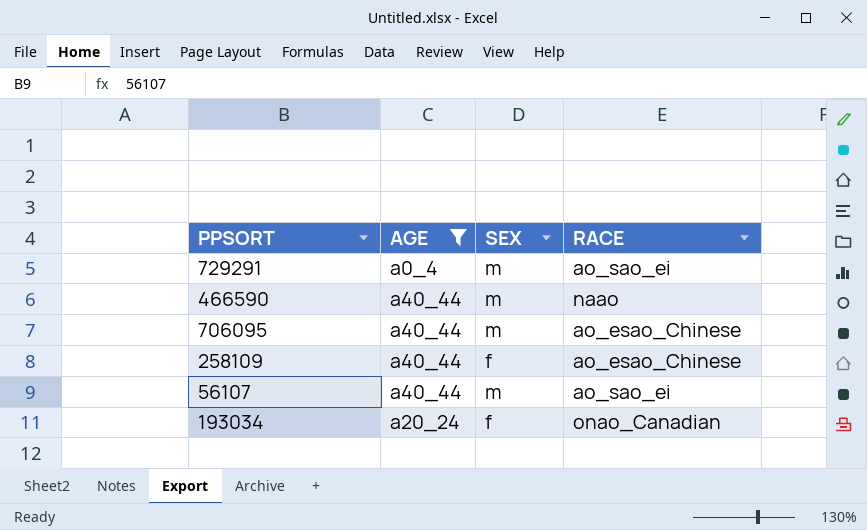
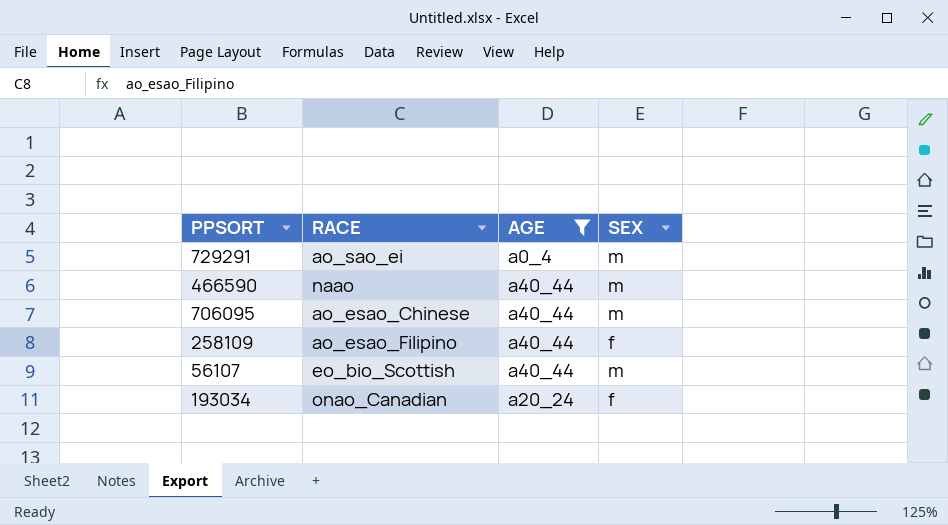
column RACE | position: 4 -> 2
258109 | RACE: ao_esao_Chinese -> ao_esao_Filipino
56107 | RACE: ao_sao_ei -> eo_bio_Scottish

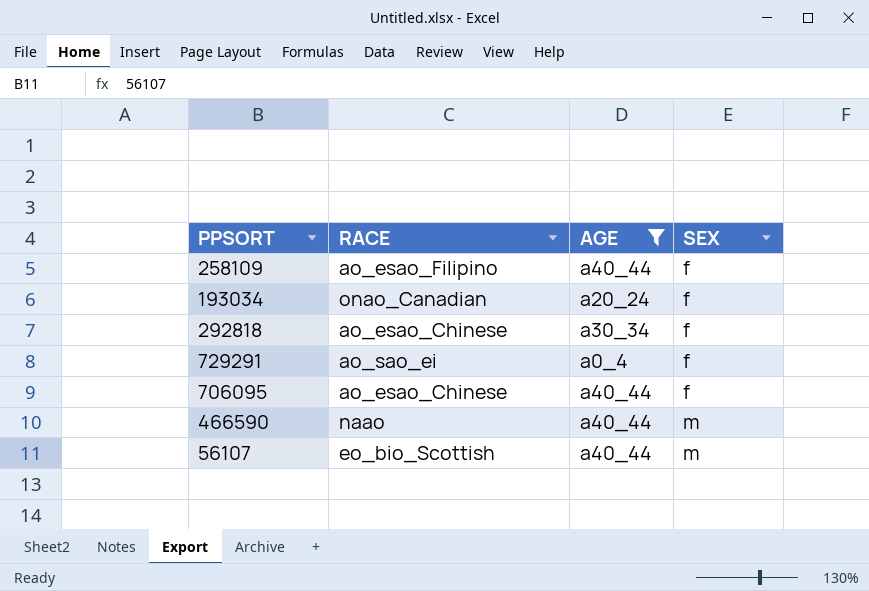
row order: none -> SEX ascending
row 292818: none -> ao_esao_Chinese | a30_34 | f
729291 | SEX: m -> f
706095 | SEX: m -> f

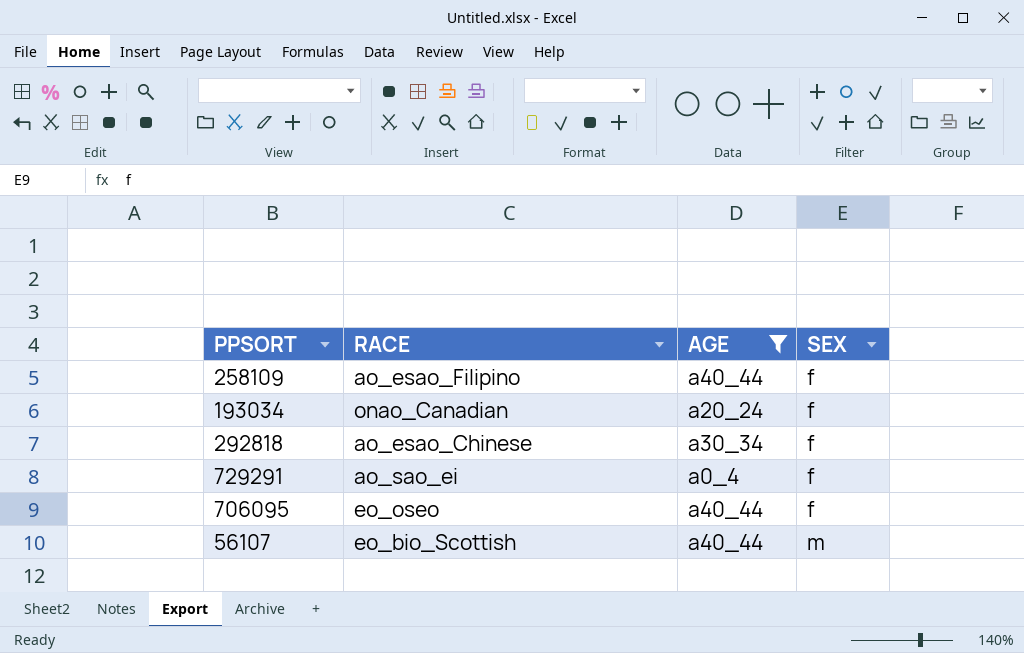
row 466590: naao | a40_44 | m -> none
706095 | RACE: ao_esao_Chinese -> eo_oseo

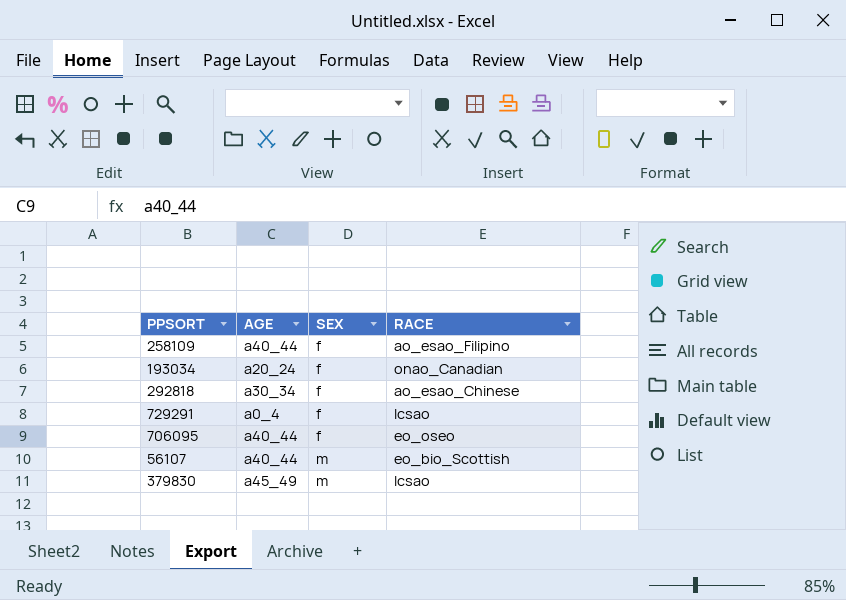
filter: AGE != a45_49 -> none
column RACE | position: 2 -> 4
729291 | RACE: ao_sao_ei -> lcsao

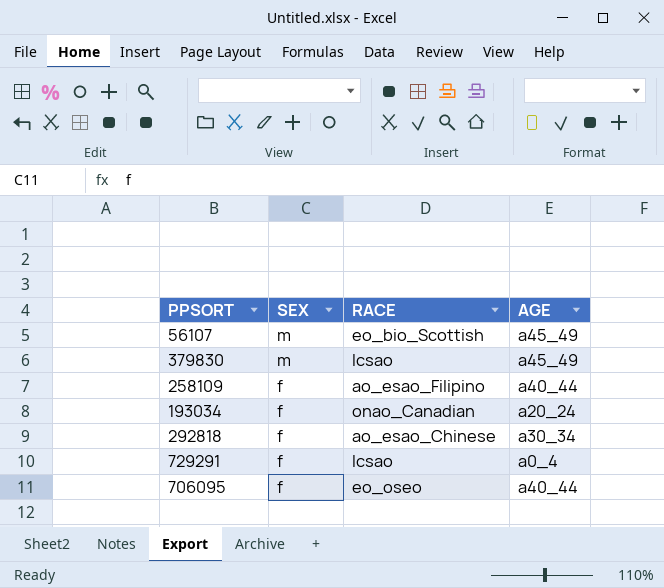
row order: SEX ascending -> SEX descending
column AGE | position: 2 -> 4
56107 | AGE: a40_44 -> a45_49

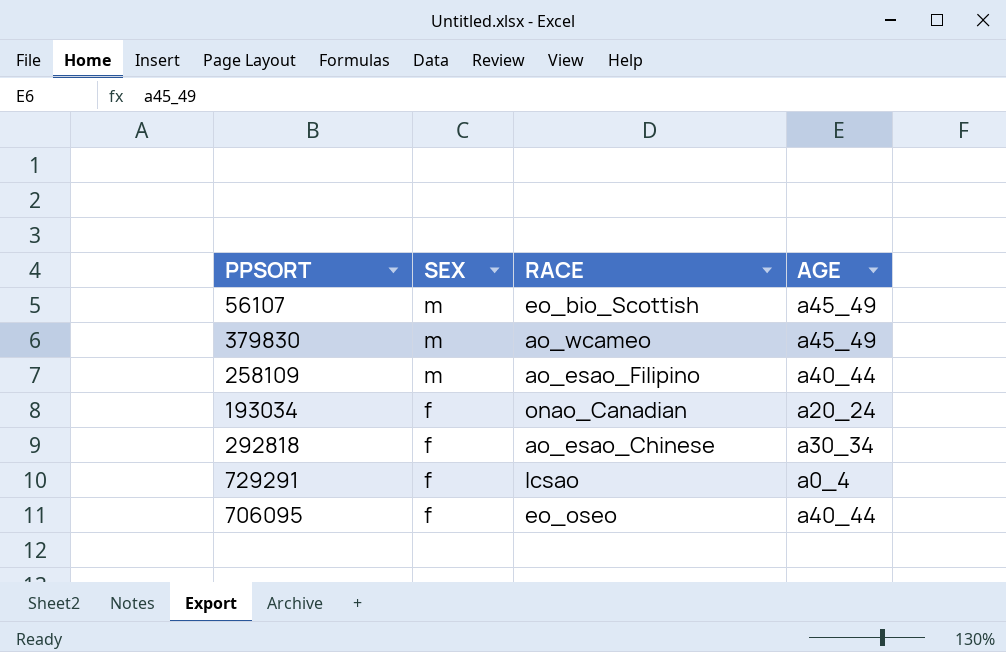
379830 | RACE: lcsao -> ao_wcameo
258109 | SEX: f -> m

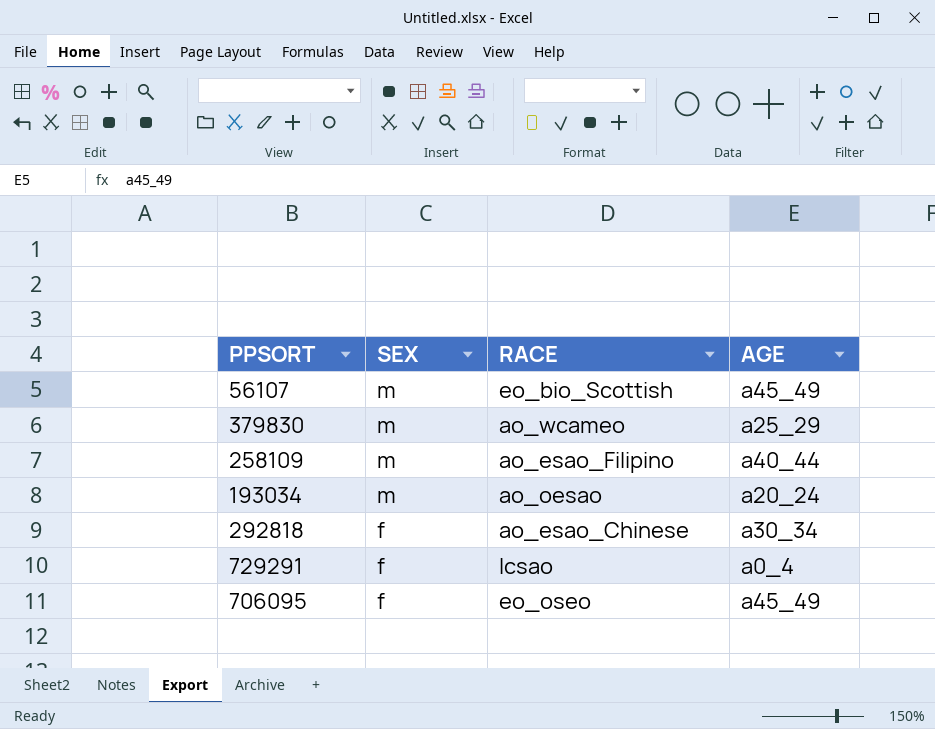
379830 | AGE: a45_49 -> a25_29
193034 | SEX: f -> m
193034 | RACE: onao_Canadian -> ao_oesao
706095 | AGE: a40_44 -> a45_49

